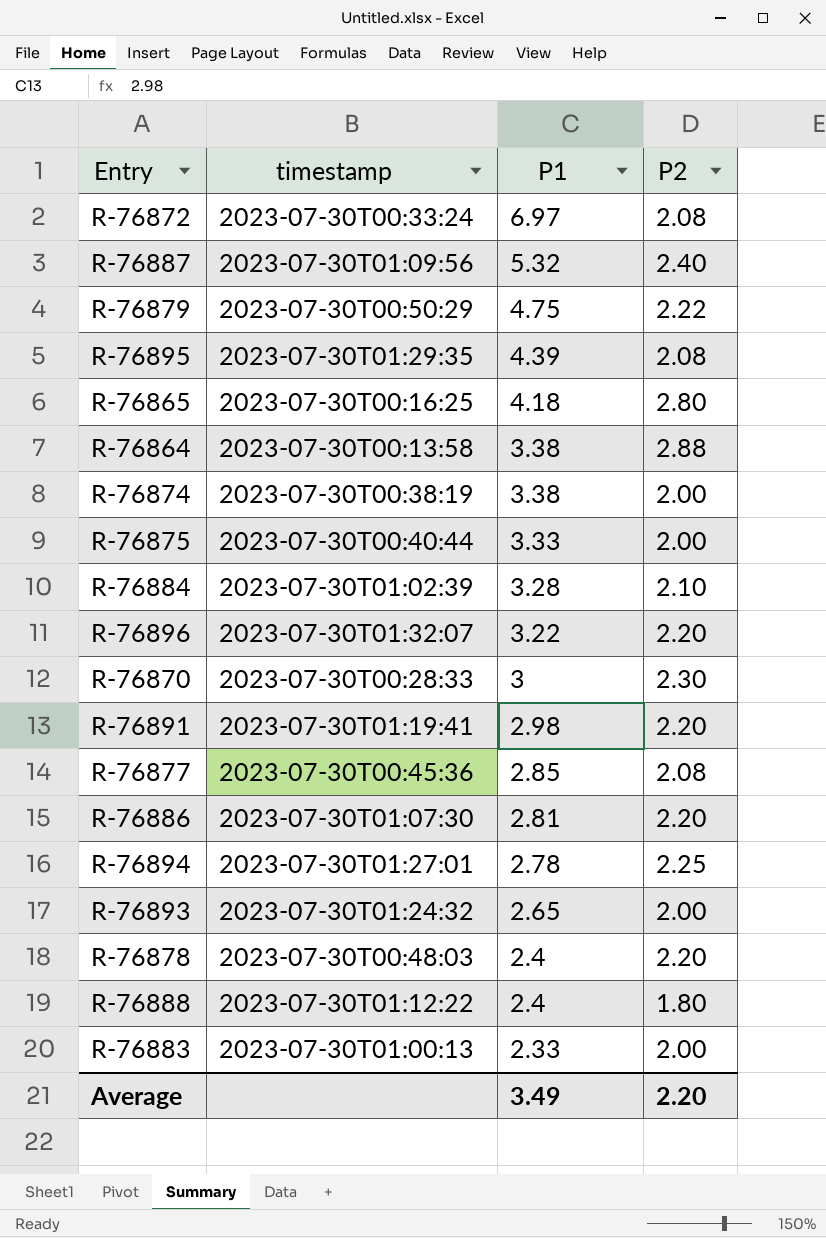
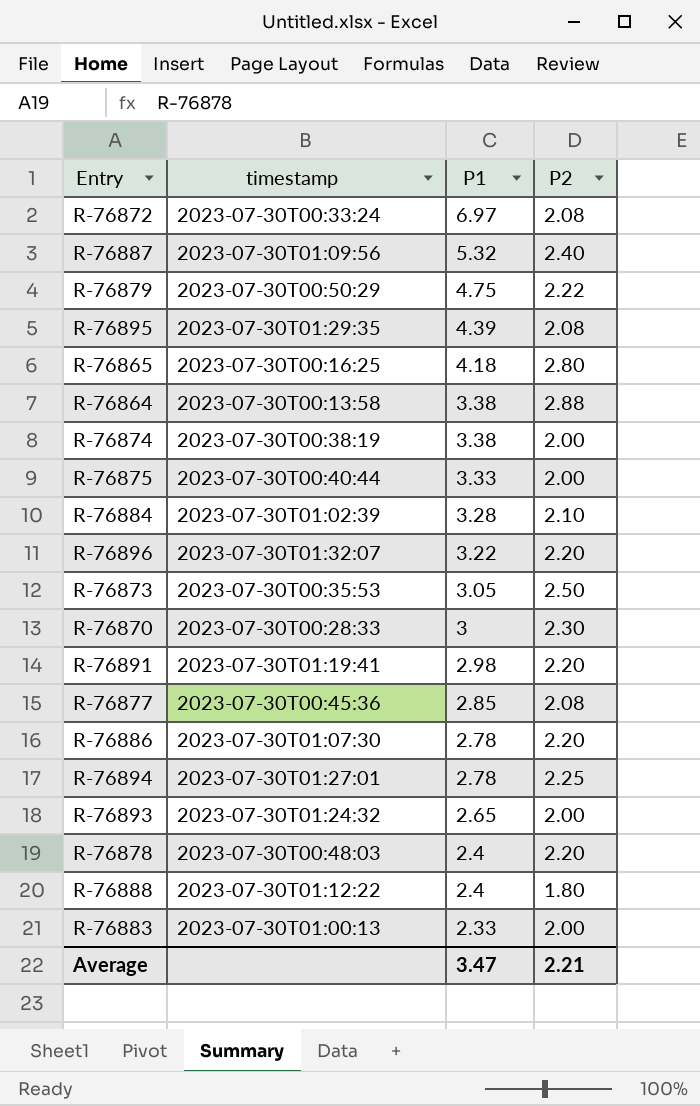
row R-76873: none -> 2023-07-30T00:35:53 | 3.05 | 2.50
R-76886 | P1: 2.81 -> 2.78
Average | P1: 3.49 -> 3.47
Average | P2: 2.20 -> 2.21

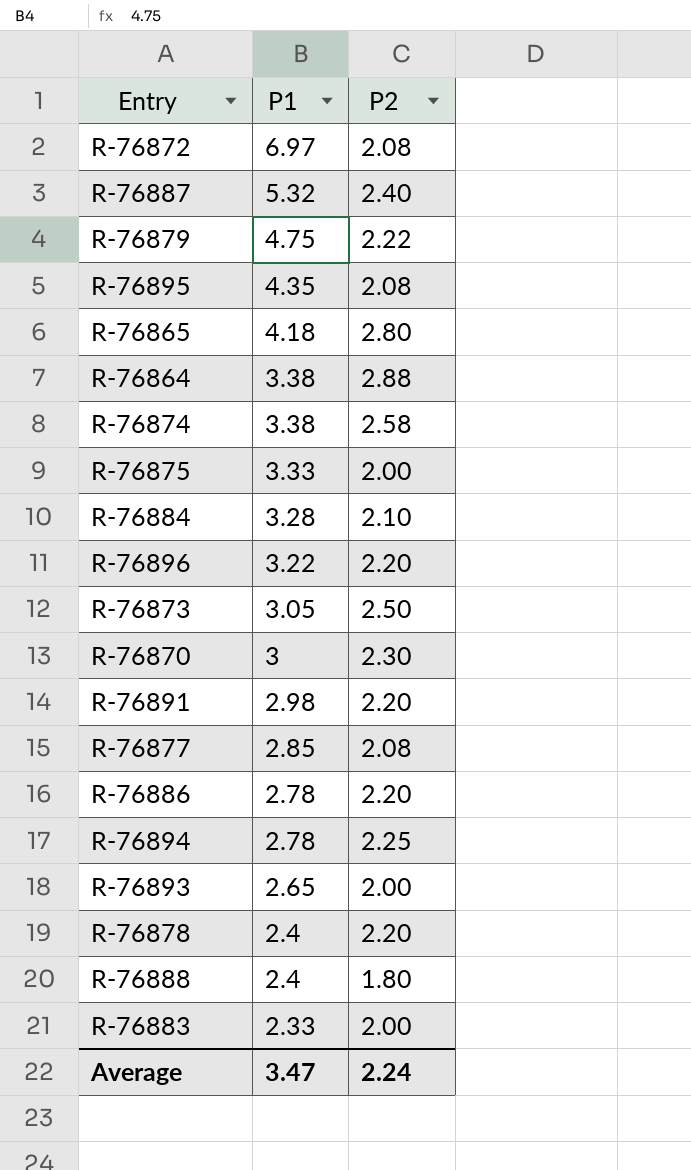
column timestamp | position: 2 -> none
R-76895 | P1: 4.39 -> 4.35
R-76874 | P2: 2.00 -> 2.58
Average | P2: 2.21 -> 2.24

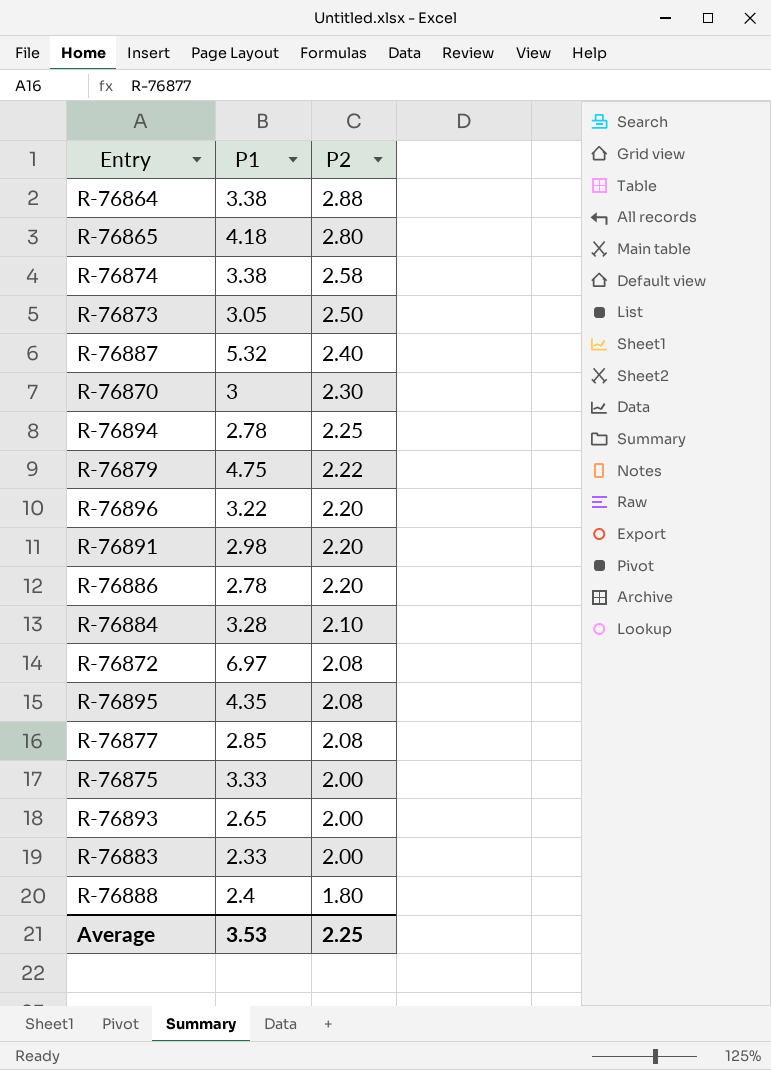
row order: P1 descending -> P2 descending
row R-76878: 2.4 | 2.20 -> none
Average | P1: 3.47 -> 3.53
Average | P2: 2.24 -> 2.25

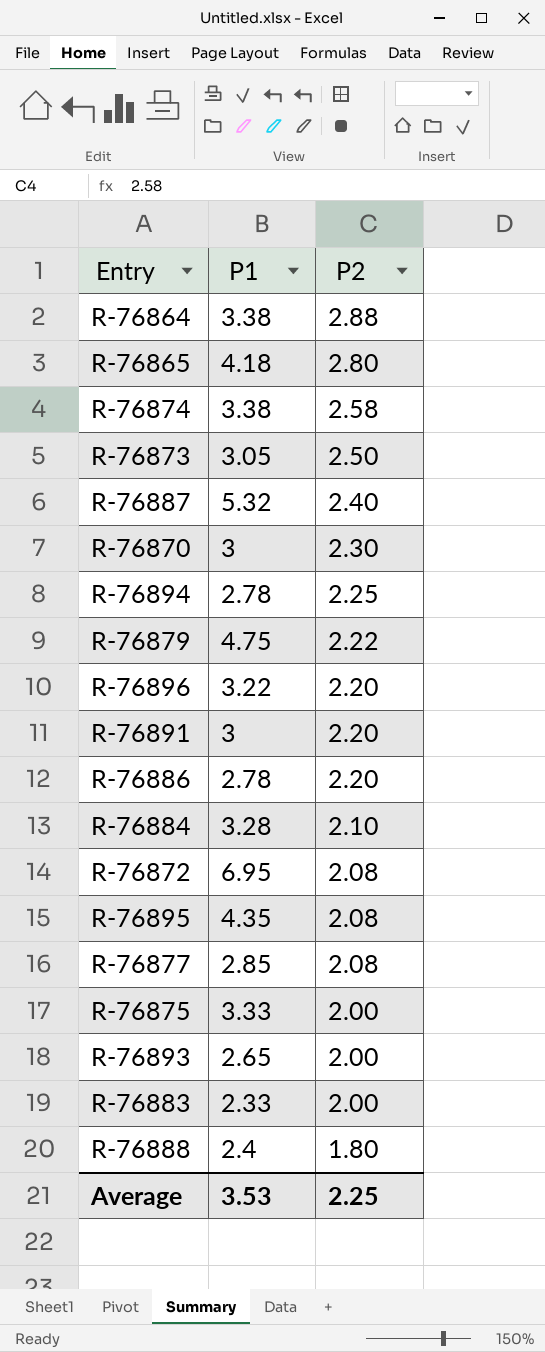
R-76891 | P1: 2.98 -> 3
R-76872 | P1: 6.97 -> 6.95

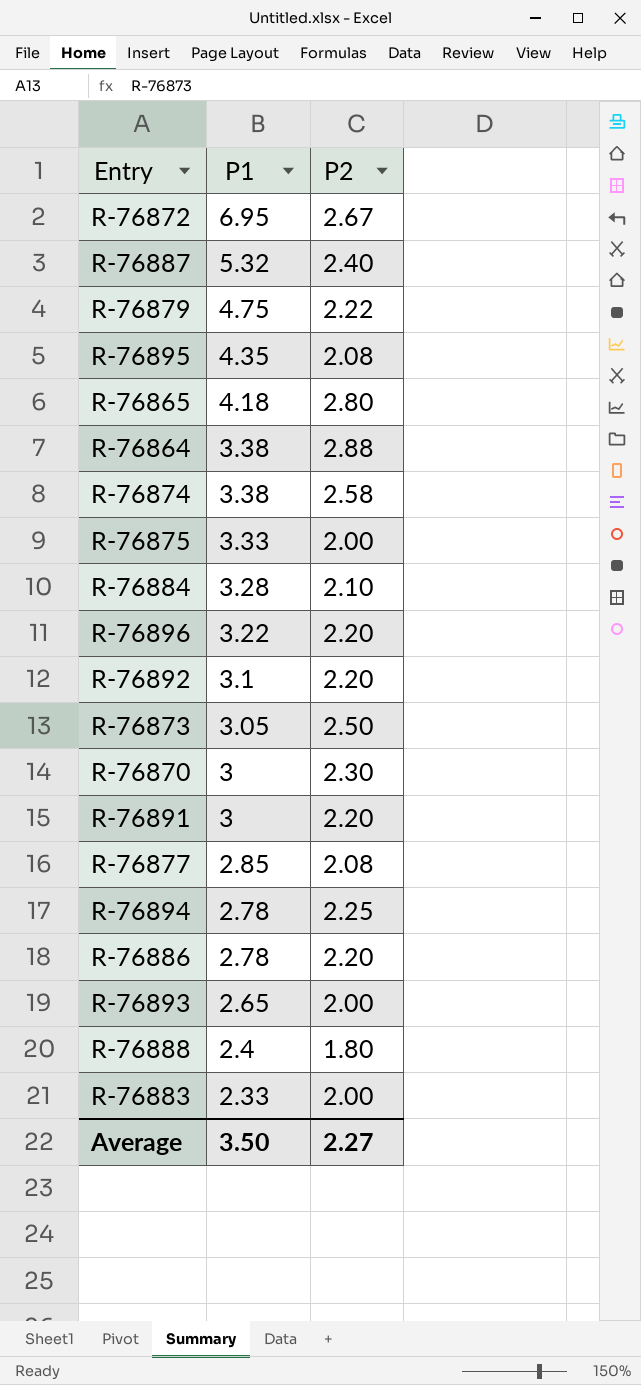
row order: P2 descending -> P1 descending
R-76872 | P2: 2.08 -> 2.67
row R-76892: none -> 3.1 | 2.20
Average | P1: 3.53 -> 3.50
Average | P2: 2.25 -> 2.27

